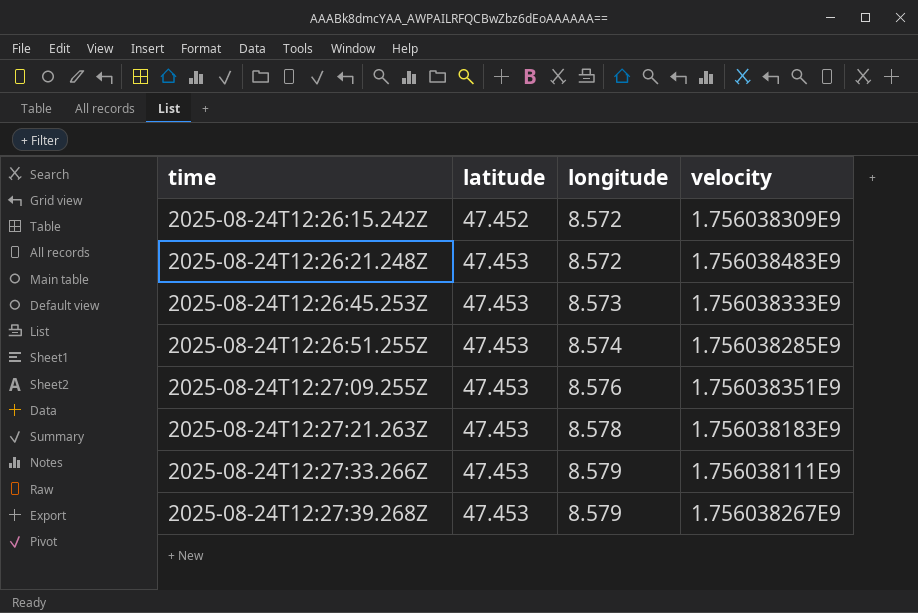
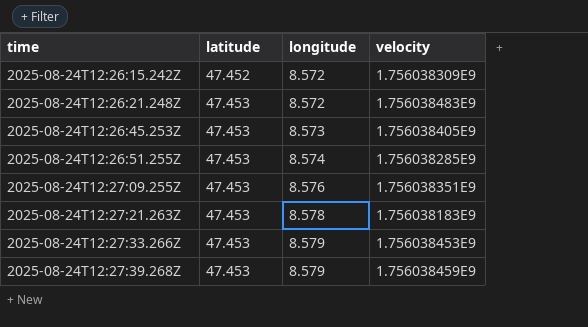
2025-08-24T12:26:45.253Z | velocity: 1.756038333E9 -> 1.756038405E9
2025-08-24T12:27:33.266Z | velocity: 1.756038111E9 -> 1.756038453E9
2025-08-24T12:27:39.268Z | velocity: 1.756038267E9 -> 1.756038459E9

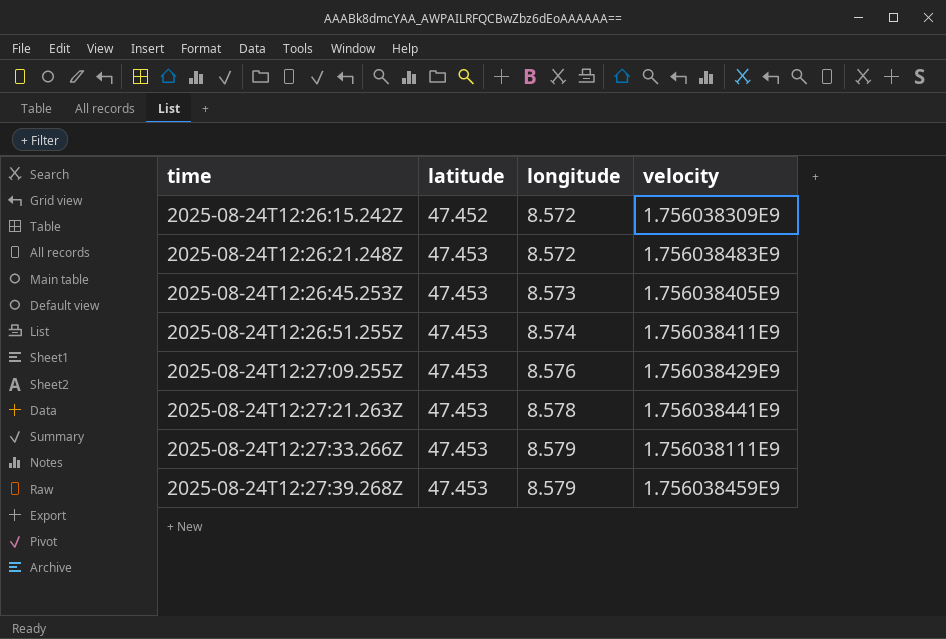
2025-08-24T12:26:51.255Z | velocity: 1.756038285E9 -> 1.756038411E9
2025-08-24T12:27:09.255Z | velocity: 1.756038351E9 -> 1.756038429E9
2025-08-24T12:27:21.263Z | velocity: 1.756038183E9 -> 1.756038441E9
2025-08-24T12:27:33.266Z | velocity: 1.756038453E9 -> 1.756038111E9

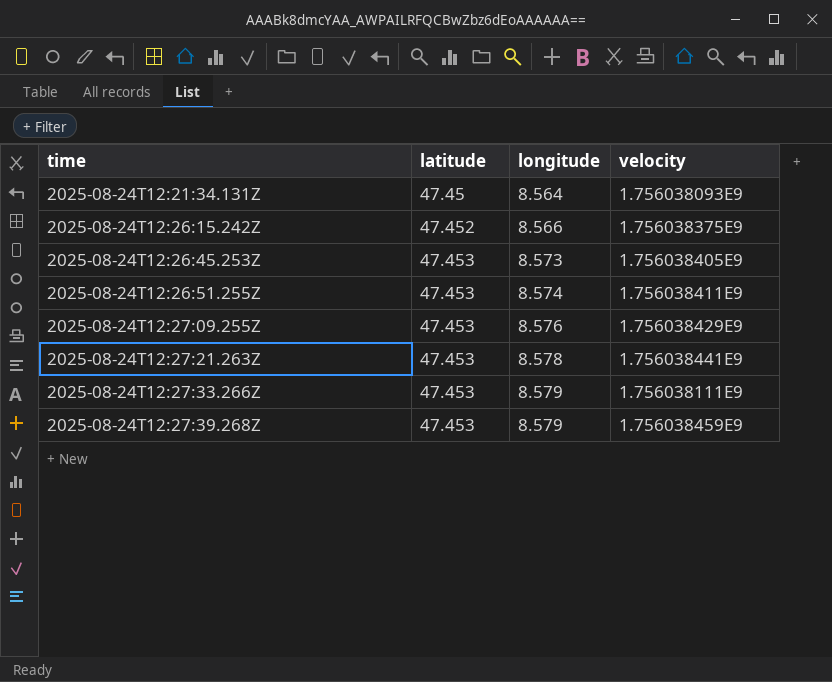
row 2025-08-24T12:26:21.248Z: 47.453 | 8.572 | 1.756038483E9 -> none
row 2025-08-24T12:21:34.131Z: none -> 47.45 | 8.564 | 1.756038093E9
2025-08-24T12:26:15.242Z | longitude: 8.572 -> 8.566
2025-08-24T12:26:15.242Z | velocity: 1.756038309E9 -> 1.756038375E9

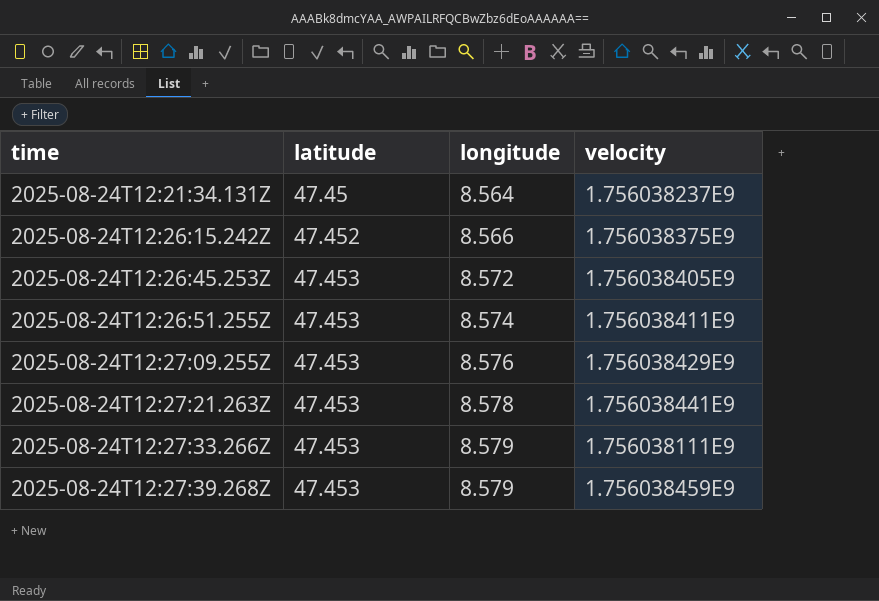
2025-08-24T12:21:34.131Z | velocity: 1.756038093E9 -> 1.756038237E9
2025-08-24T12:26:45.253Z | longitude: 8.573 -> 8.572

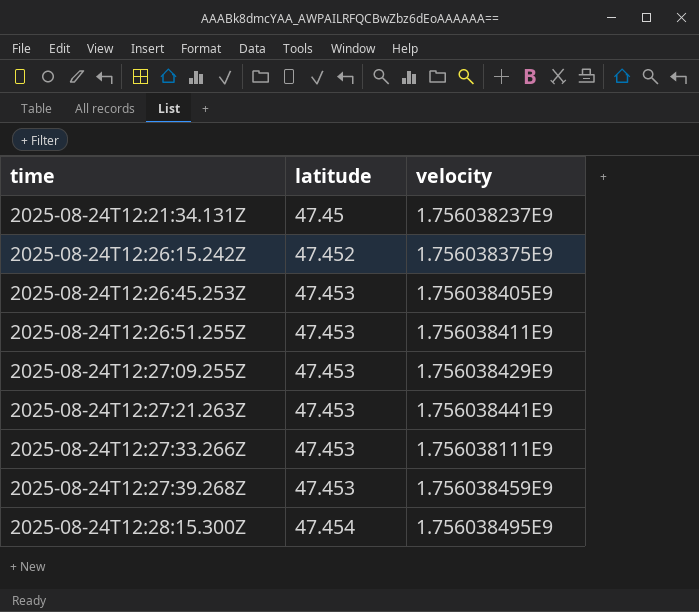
column longitude | position: 3 -> none
row 2025-08-24T12:28:15.300Z: none -> 47.454 | 1.756038495E9

